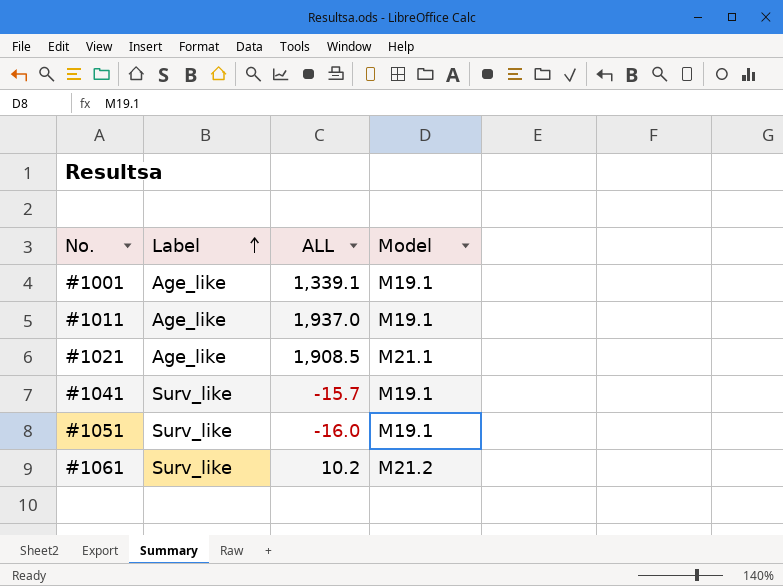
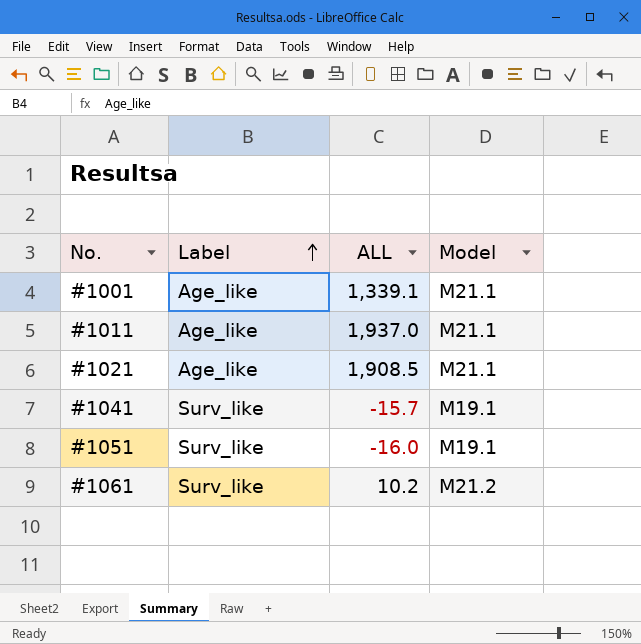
#1001 | Model: M19.1 -> M21.1
#1011 | Model: M19.1 -> M21.1

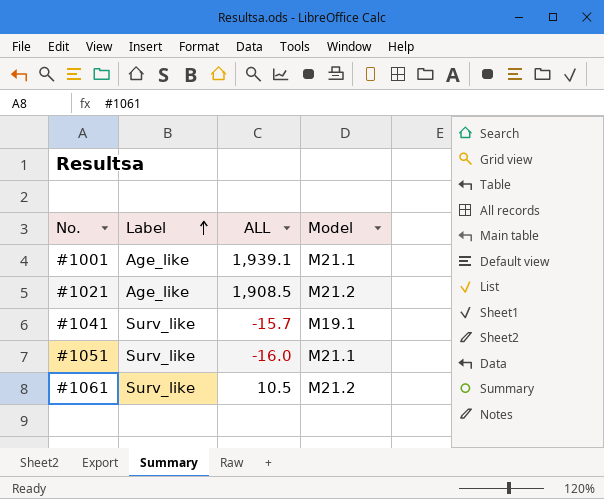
row #1011: Age_like | 1,937.0 | M21.1 -> none
#1001 | ALL: 1,339.1 -> 1,939.1
#1021 | Model: M21.1 -> M21.2
#1051 | Model: M19.1 -> M21.1
#1061 | ALL: 10.2 -> 10.5

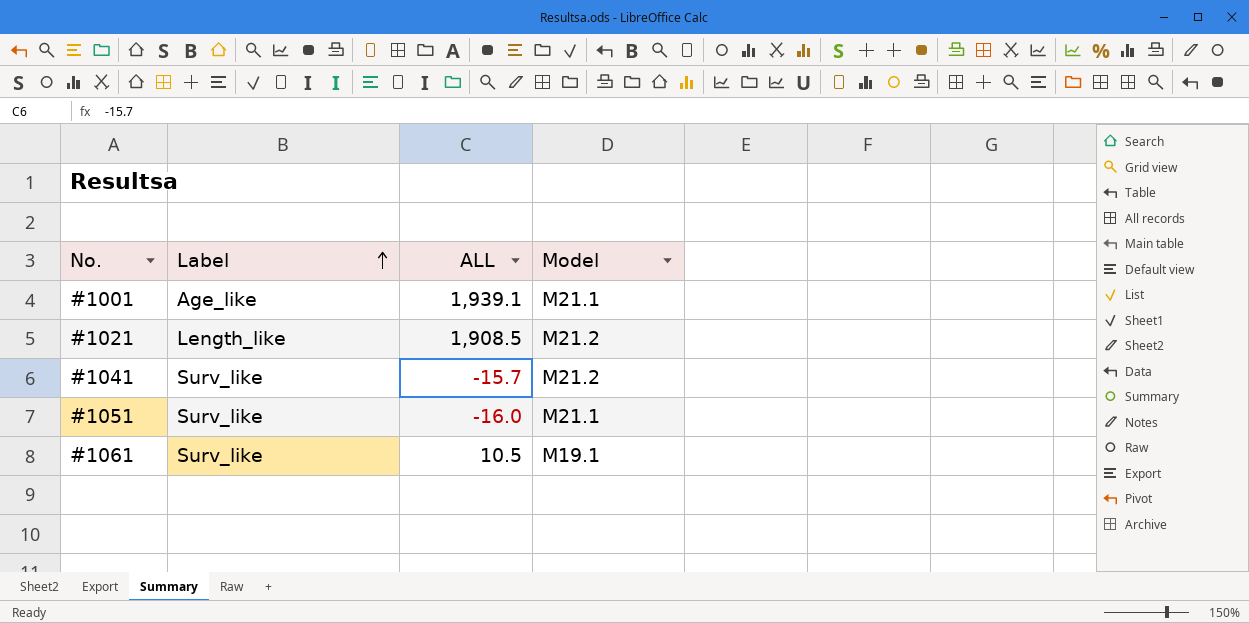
#1021 | Label: Age_like -> Length_like
#1041 | Model: M19.1 -> M21.2
#1061 | Model: M21.2 -> M19.1

